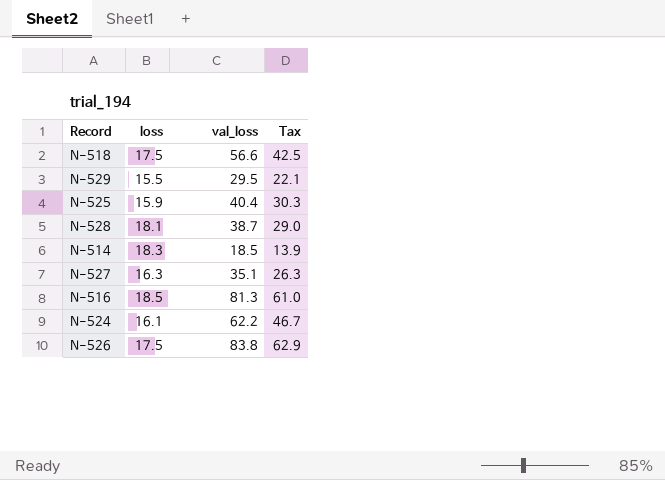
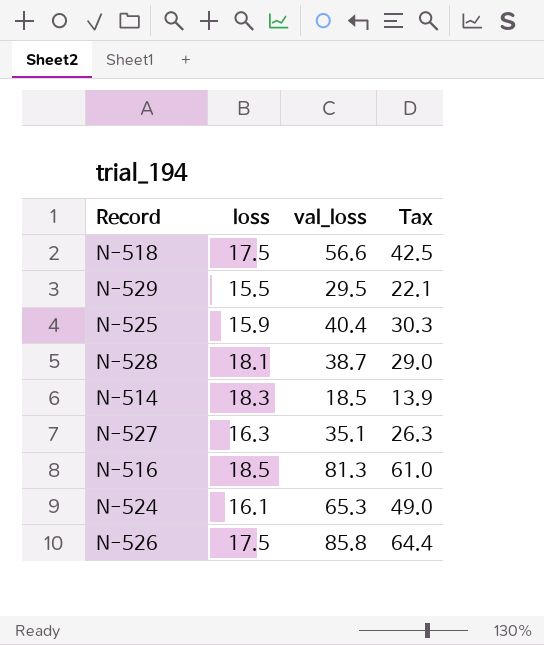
N-524 | val_loss: 62.2 -> 65.3
N-524 | Tax: 46.7 -> 49.0
N-526 | val_loss: 83.8 -> 85.8
N-526 | Tax: 62.9 -> 64.4

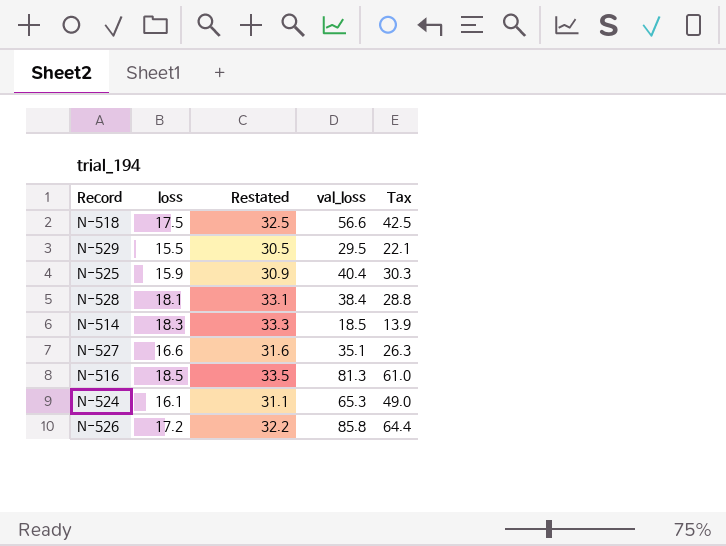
column Restated | formula: none -> [loss] + 15
N-528 | val_loss: 38.7 -> 38.4
N-528 | Tax: 29.0 -> 28.8
N-527 | loss: 16.3 -> 16.6
N-526 | loss: 17.5 -> 17.2

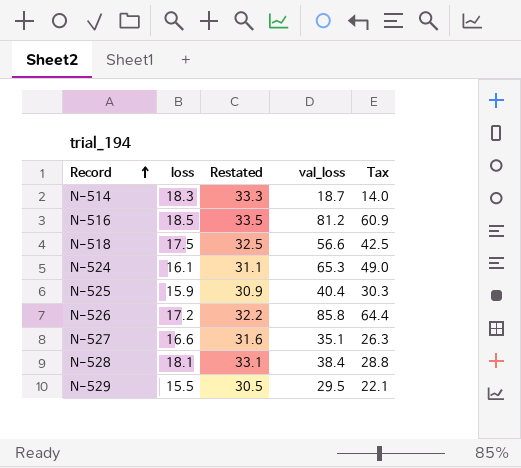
row order: none -> Record ascending
N-514 | val_loss: 18.5 -> 18.7
N-514 | Tax: 13.9 -> 14.0
N-516 | val_loss: 81.3 -> 81.2
N-516 | Tax: 61.0 -> 60.9

